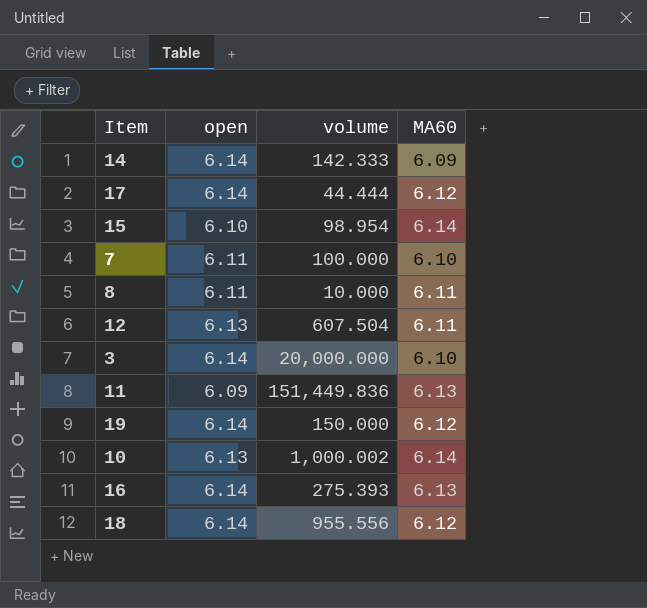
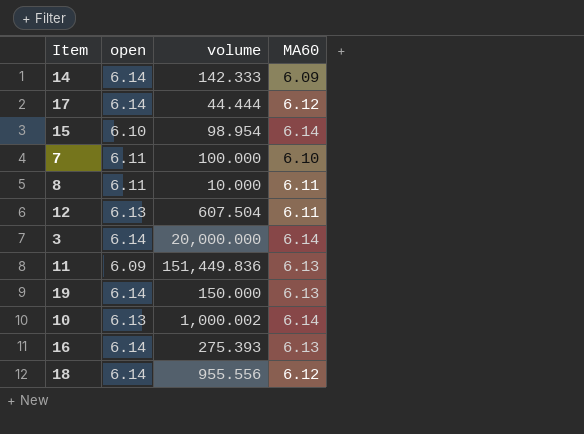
3 | MA60: 6.10 -> 6.14
19 | MA60: 6.12 -> 6.13

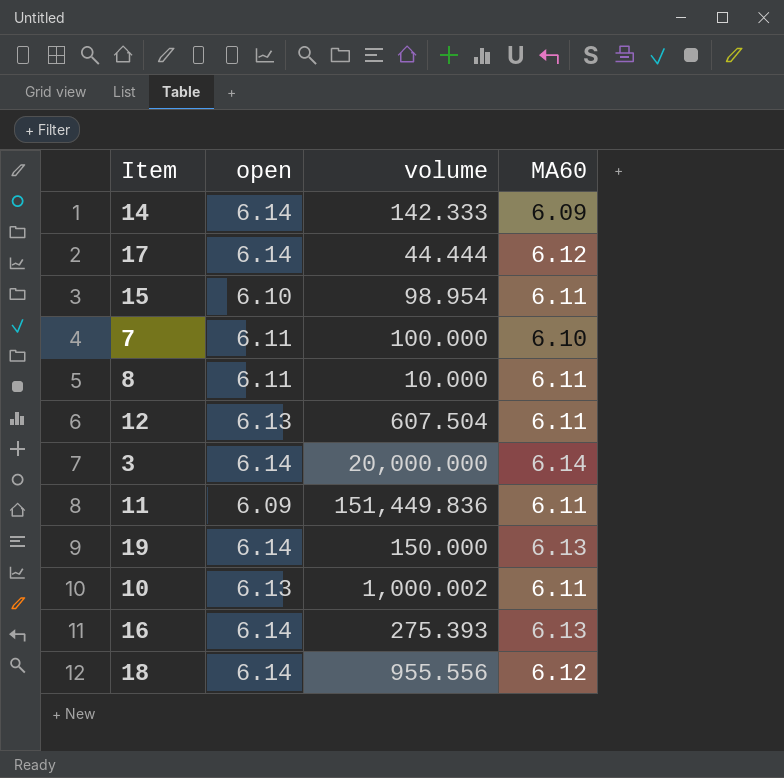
15 | MA60: 6.14 -> 6.11
11 | MA60: 6.13 -> 6.11
10 | MA60: 6.14 -> 6.11

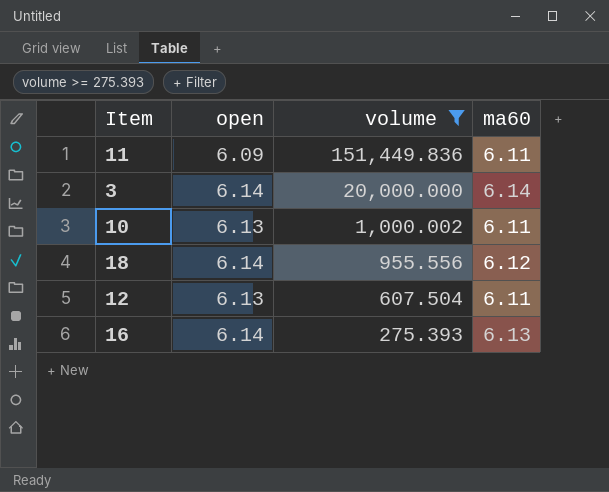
filter: none -> volume >= 275.393
row order: none -> volume descending
column name: MA60 -> ma60

